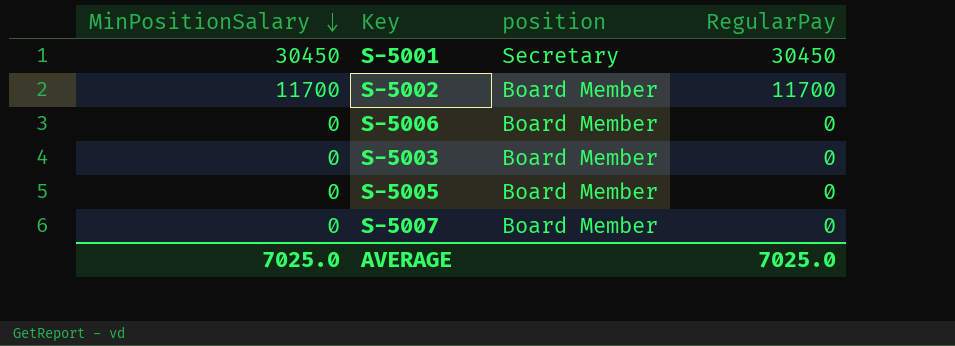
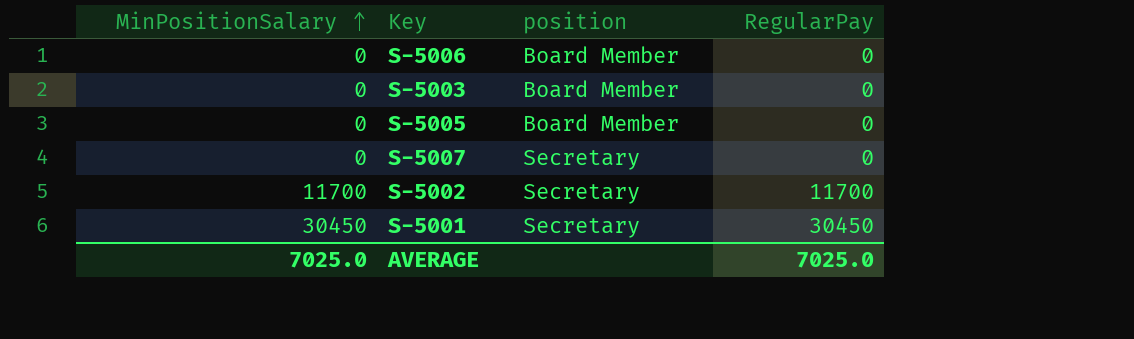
row order: MinPositionSalary descending -> MinPositionSalary ascending
S-5007 | position: Board Member -> Secretary
S-5002 | position: Board Member -> Secretary

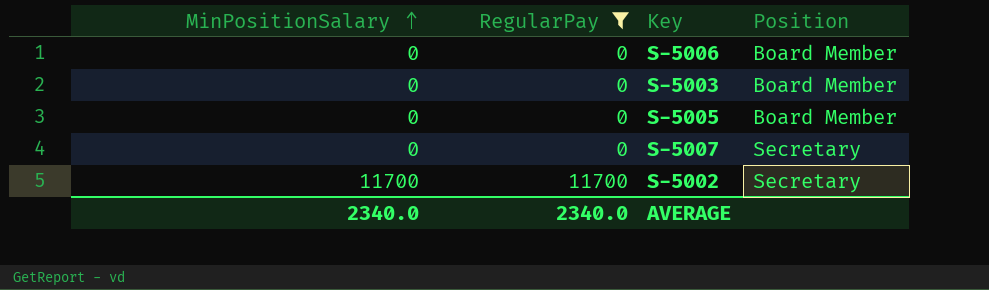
filter: none -> RegularPay != 30450
column RegularPay | position: 4 -> 2
column name: position -> Position
AVERAGE | MinPositionSalary: 7025.0 -> 2340.0
AVERAGE | RegularPay: 7025.0 -> 2340.0

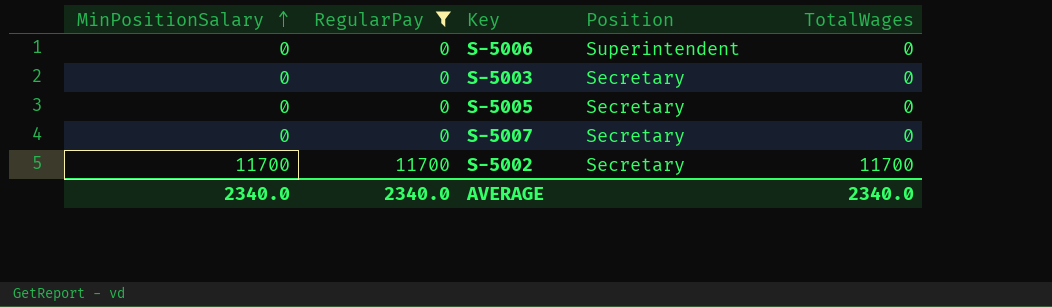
column TotalWages | position: none -> 5
S-5006 | Position: Board Member -> Superintendent
S-5003 | Position: Board Member -> Secretary
S-5005 | Position: Board Member -> Secretary

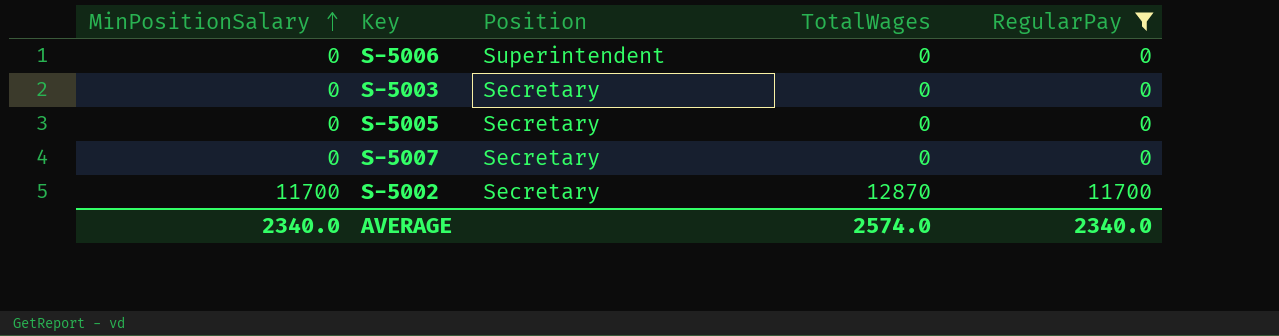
column RegularPay | position: 2 -> 5
S-5002 | TotalWages: 11700 -> 12870
AVERAGE | TotalWages: 2340.0 -> 2574.0

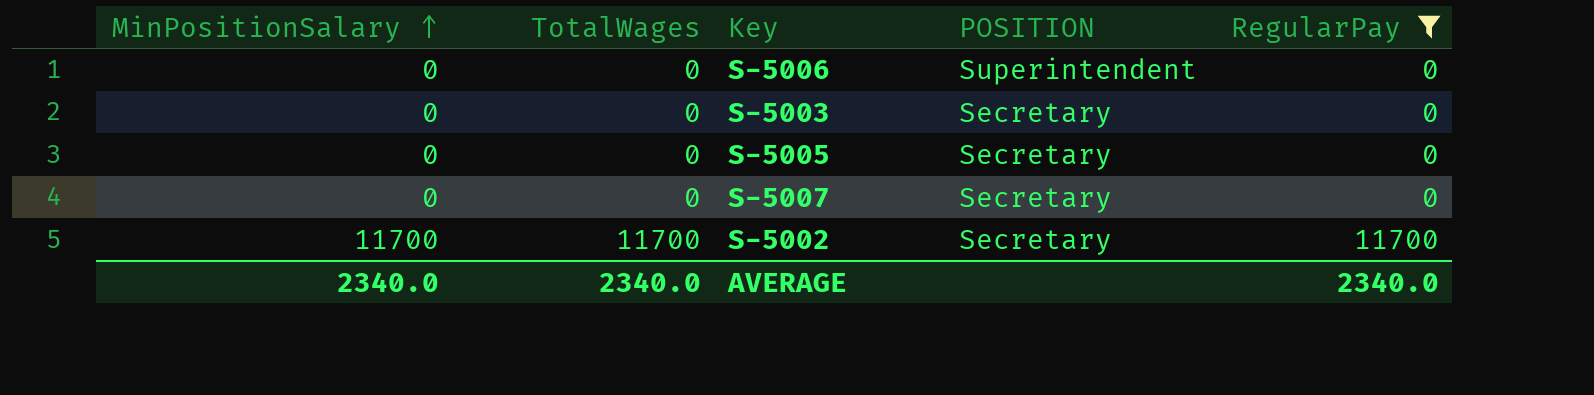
column TotalWages | position: 4 -> 2
column name: Position -> POSITION
S-5002 | TotalWages: 12870 -> 11700
AVERAGE | TotalWages: 2574.0 -> 2340.0

